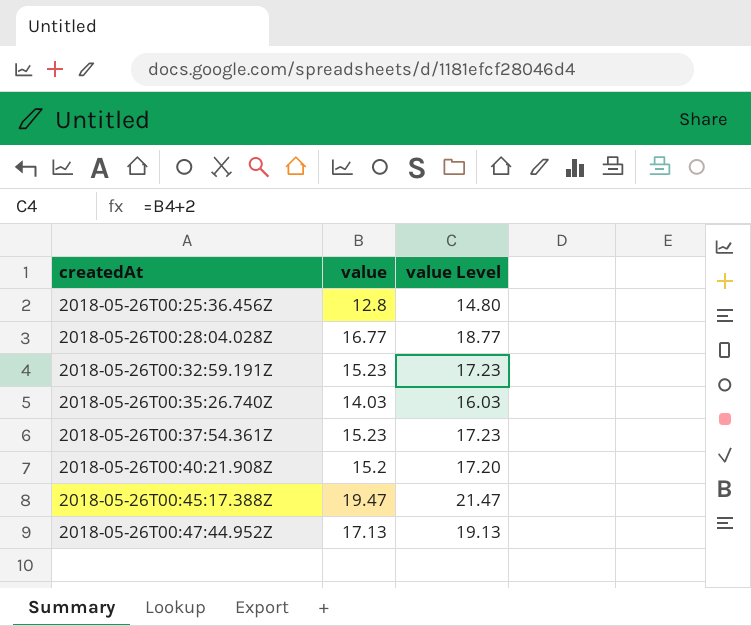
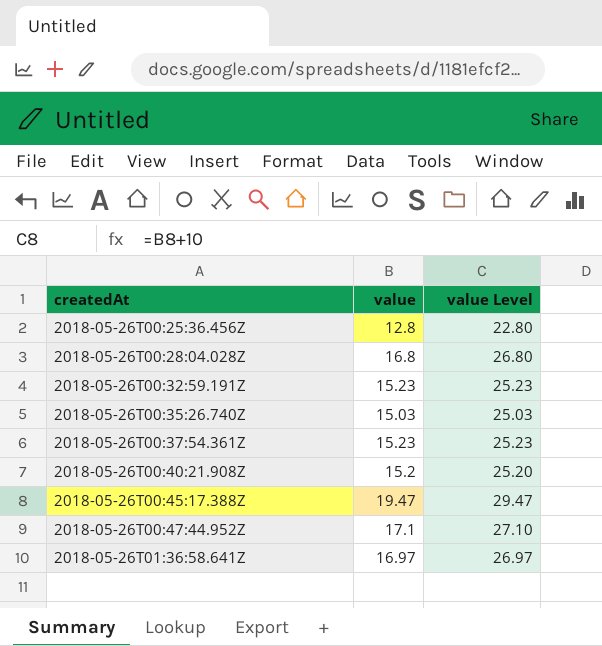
column value Level | formula: [value] + 2 -> [value] + 10
2018-05-26T00:28:04.028Z | value: 16.77 -> 16.8
2018-05-26T00:35:26.740Z | value: 14.03 -> 15.03
2018-05-26T00:47:44.952Z | value: 17.13 -> 17.1
row 2018-05-26T01:36:58.641Z: none -> 16.97 | 26.97

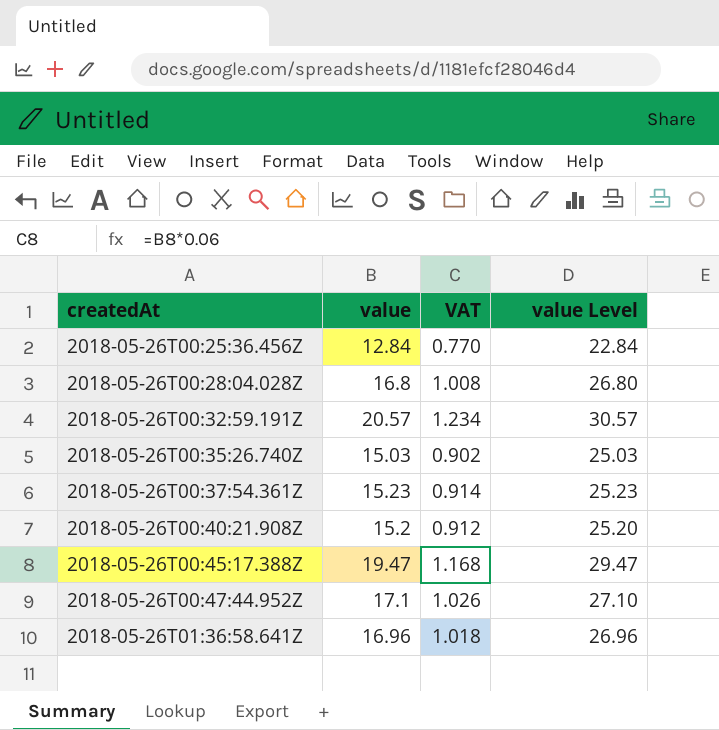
column VAT | formula: none -> [value] * 0.06
2018-05-26T00:25:36.456Z | value: 12.8 -> 12.84
2018-05-26T00:25:36.456Z | value Level: 22.80 -> 22.84
2018-05-26T00:32:59.191Z | value: 15.23 -> 20.57
2018-05-26T00:32:59.191Z | value Level: 25.23 -> 30.57
2018-05-26T01:36:58.641Z | value: 16.97 -> 16.96
2018-05-26T01:36:58.641Z | value Level: 26.97 -> 26.96

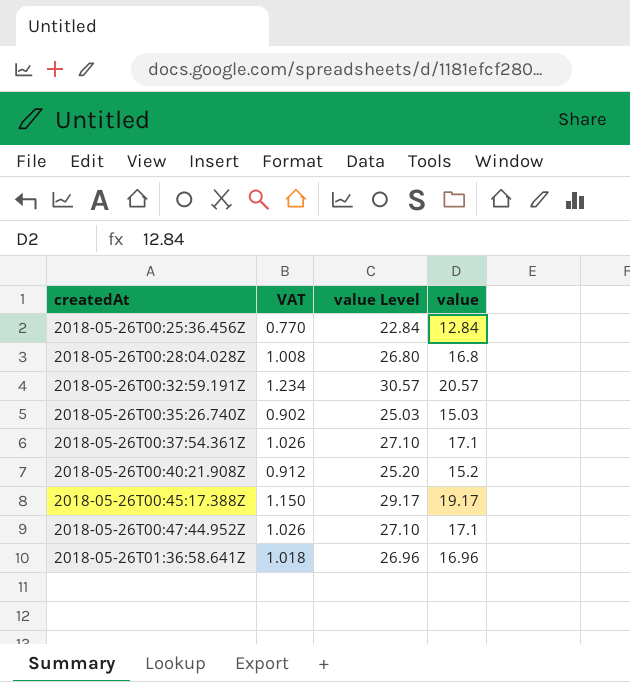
column value | position: 2 -> 4
2018-05-26T00:37:54.361Z | VAT: 0.914 -> 1.026
2018-05-26T00:37:54.361Z | value Level: 25.23 -> 27.10
2018-05-26T00:37:54.361Z | value: 15.23 -> 17.1
2018-05-26T00:45:17.388Z | VAT: 1.168 -> 1.150
2018-05-26T00:45:17.388Z | value Level: 29.47 -> 29.17
2018-05-26T00:45:17.388Z | value: 19.47 -> 19.17

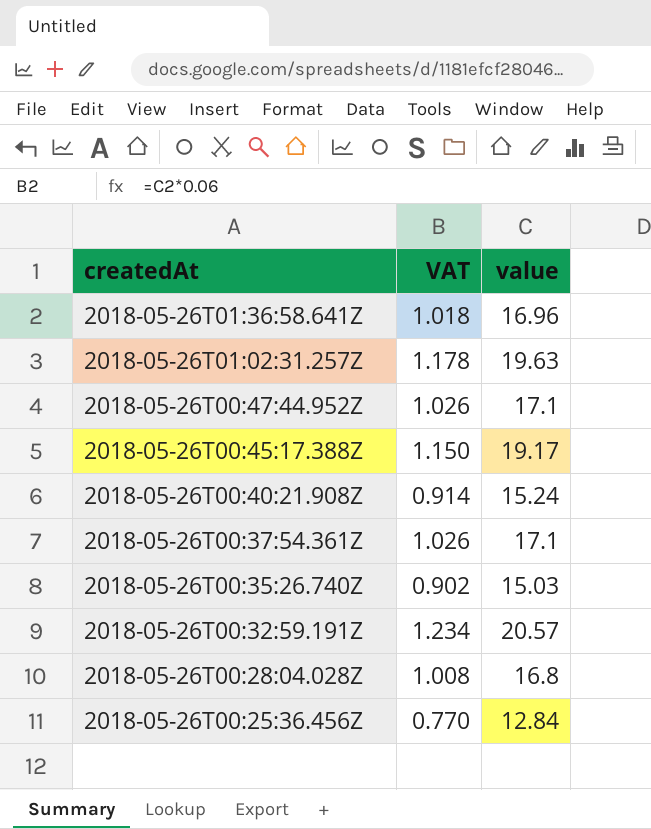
row order: createdAt ascending -> createdAt descending
column value Level | formula: [value] + 10 -> none
row 2018-05-26T01:02:31.257Z: none -> 1.178 | 19.63
2018-05-26T00:40:21.908Z | VAT: 0.912 -> 0.914
2018-05-26T00:40:21.908Z | value: 15.2 -> 15.24

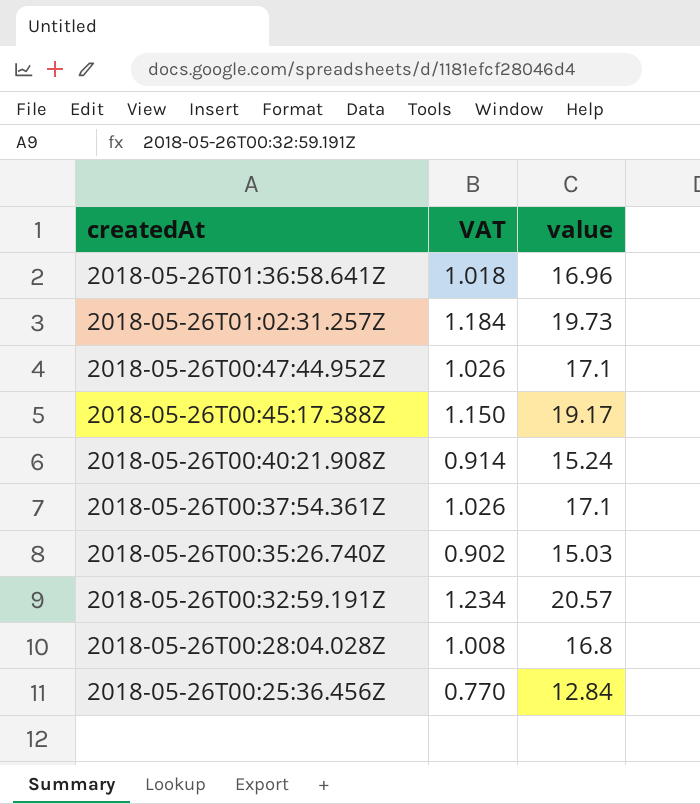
2018-05-26T01:02:31.257Z | VAT: 1.178 -> 1.184
2018-05-26T01:02:31.257Z | value: 19.63 -> 19.73

